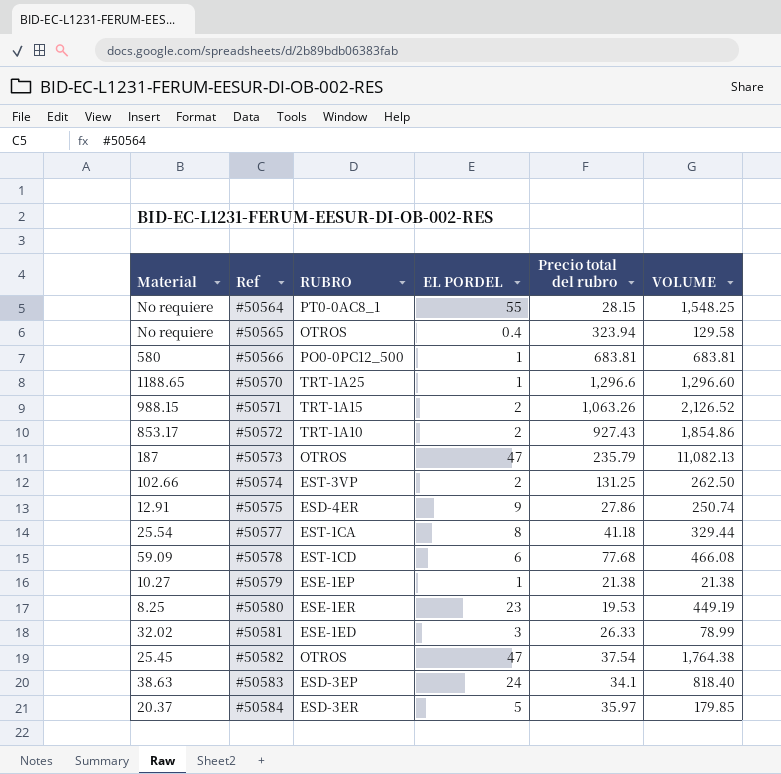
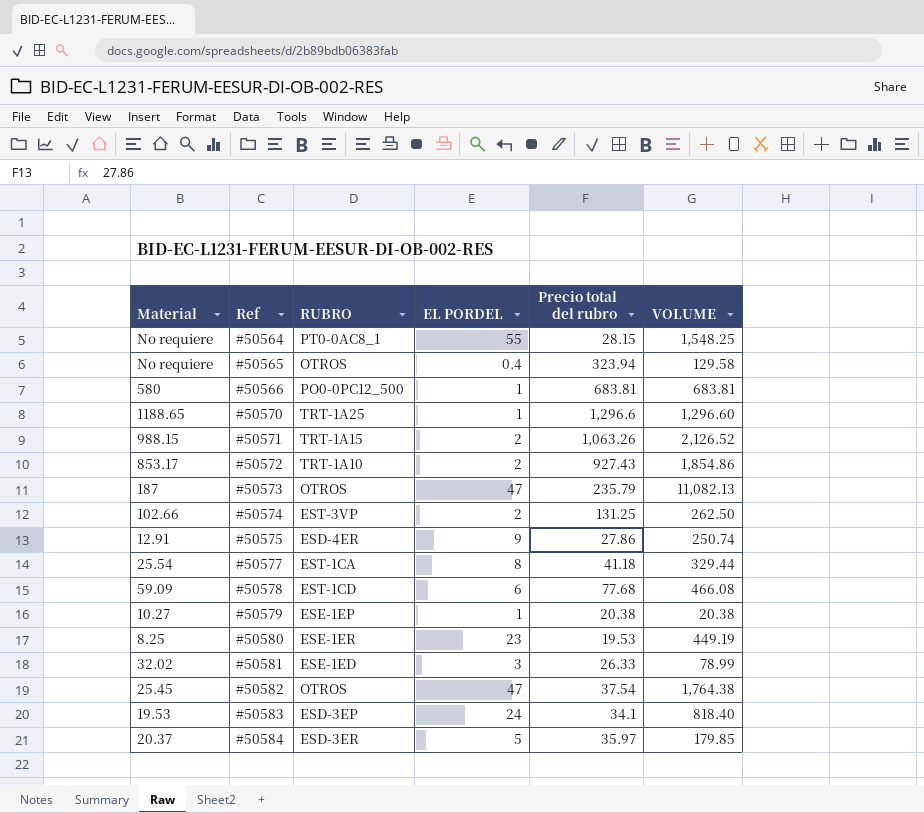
#50579 | Precio total del rubro: 21.38 -> 20.38
#50579 | VOLUME: 21.38 -> 20.38
#50583 | Material: 38.63 -> 19.53

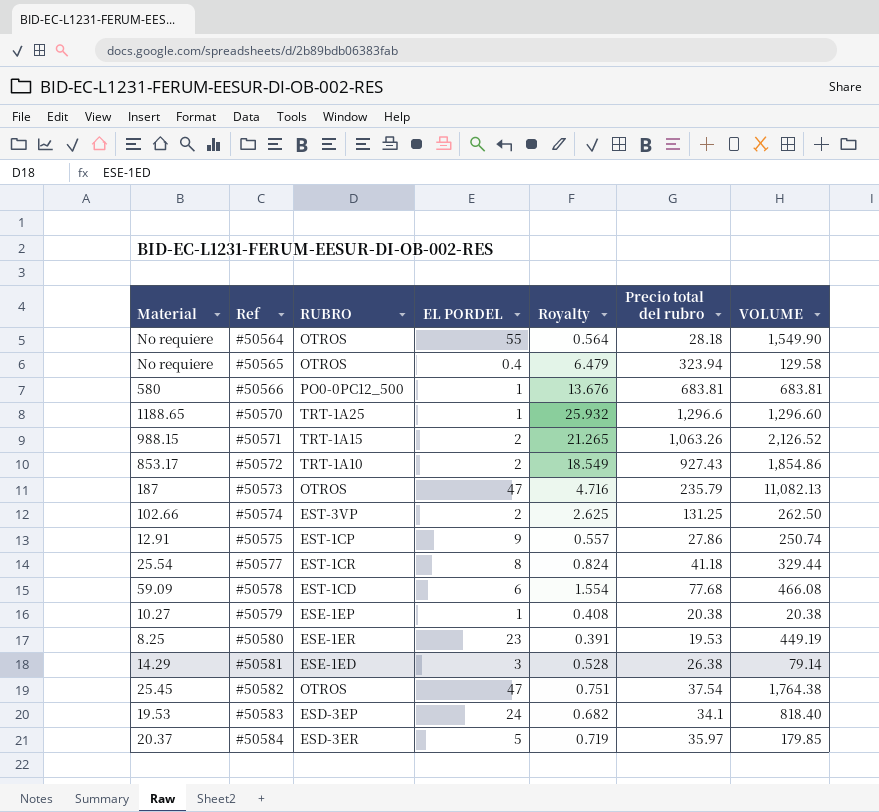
column Royalty | formula: none -> [Precio total del rubro] * 0.02
#50564 | RUBRO: PT0-0AC8_1 -> OTROS
#50564 | Precio total del rubro: 28.15 -> 28.18
#50564 | VOLUME: 1,548.25 -> 1,549.90
#50575 | RUBRO: ESD-4ER -> EST-1CP
#50577 | RUBRO: EST-1CA -> EST-1CR
#50581 | Material: 32.02 -> 14.29
#50581 | Precio total del rubro: 26.33 -> 26.38
#50581 | VOLUME: 78.99 -> 79.14

